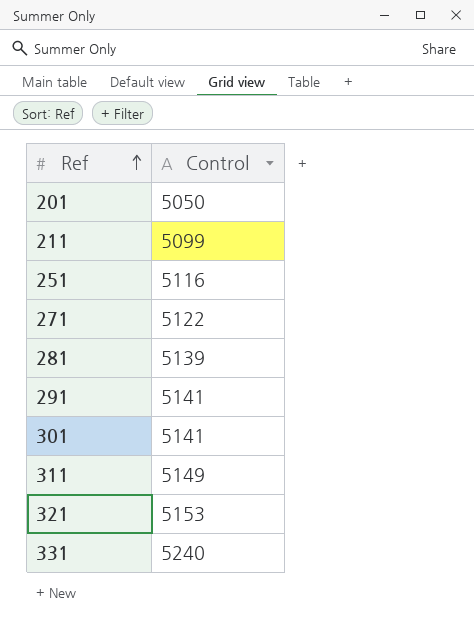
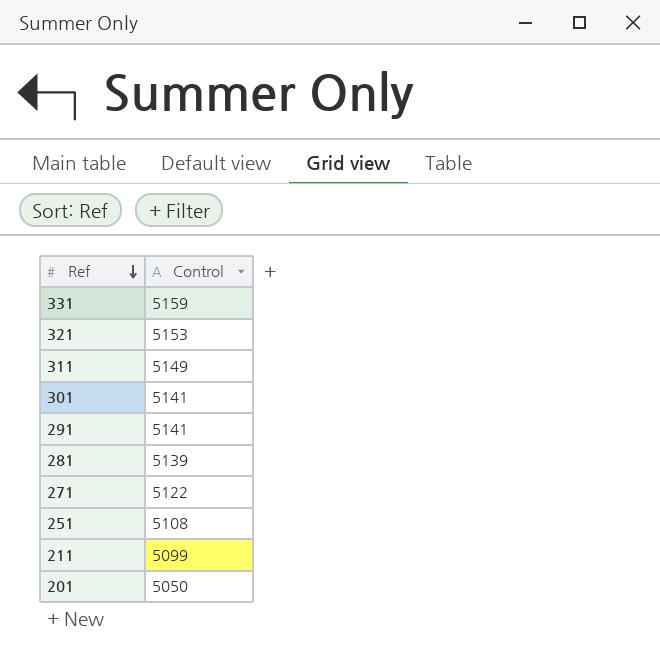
row order: Ref ascending -> Ref descending
331 | Control: 5240 -> 5159
251 | Control: 5116 -> 5108

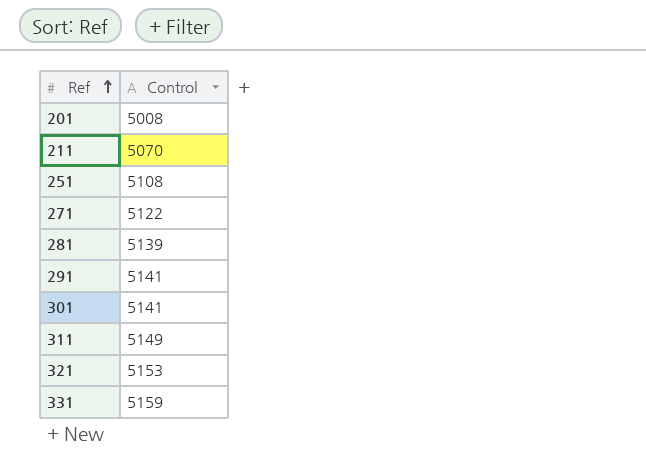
row order: Ref descending -> Ref ascending
201 | Control: 5050 -> 5008
211 | Control: 5099 -> 5070

